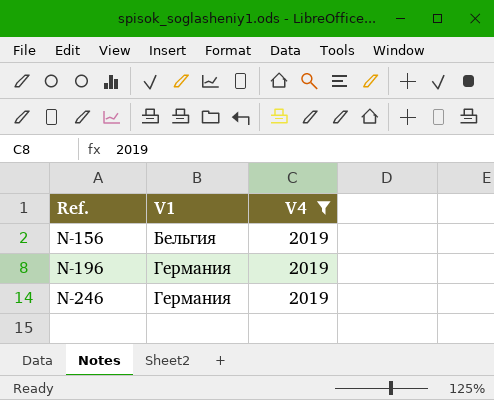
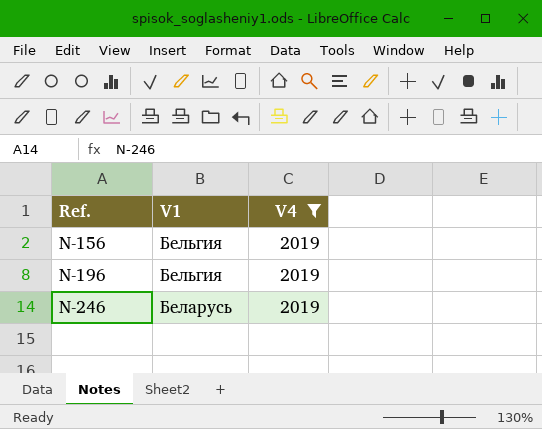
N-196 | V1: Германия -> Бельгия
N-246 | V1: Германия -> Беларусь

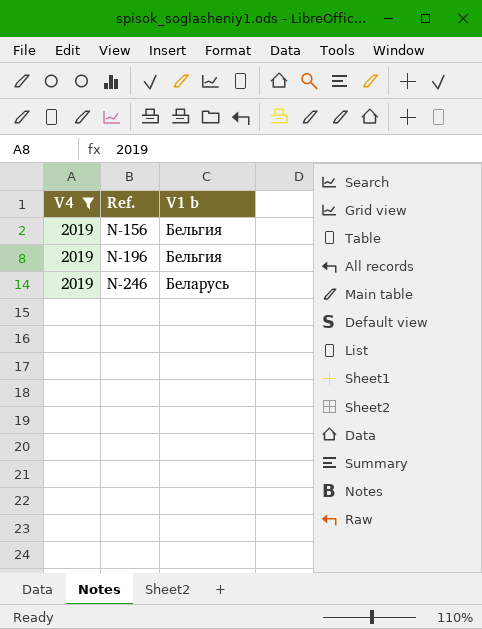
column V4 | position: 3 -> 1
column name: V1 -> V1 b

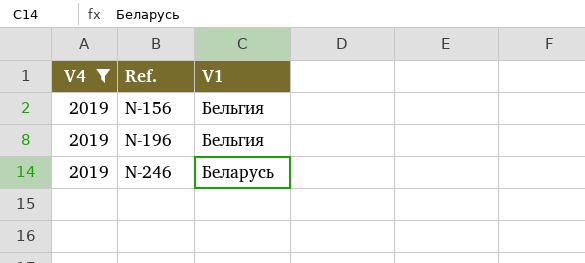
column name: V1 b -> V1

